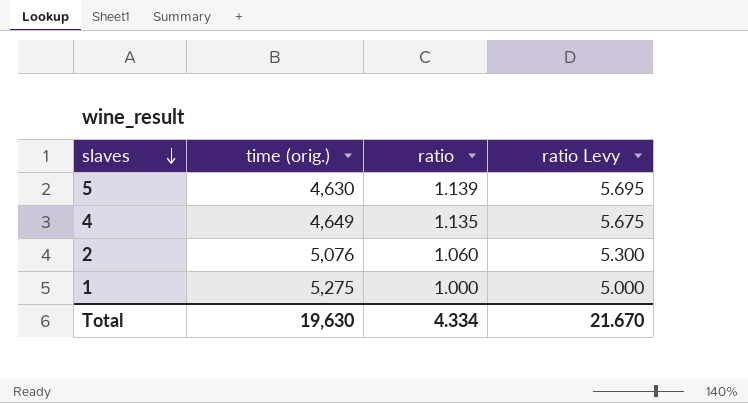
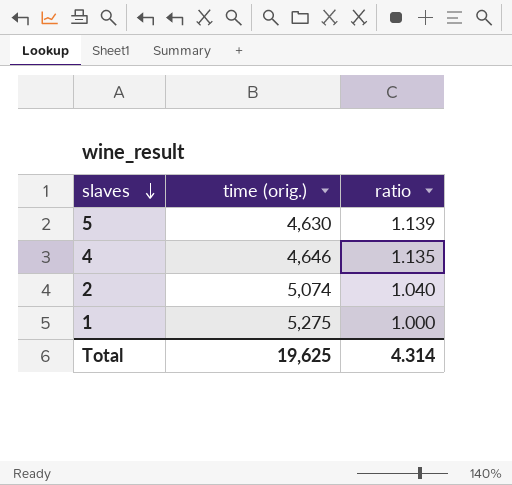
column ratio Levy | formula: [ratio] * 5 -> none
4 | time (orig.): 4,649 -> 4,646
2 | time (orig.): 5,076 -> 5,074
2 | ratio: 1.060 -> 1.040
Total | time (orig.): 19,630 -> 19,625
Total | ratio: 4.334 -> 4.314

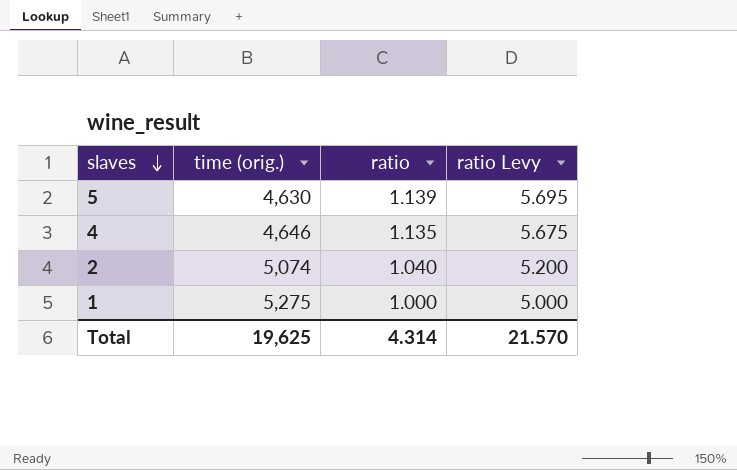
column ratio Levy | formula: none -> [ratio] * 5

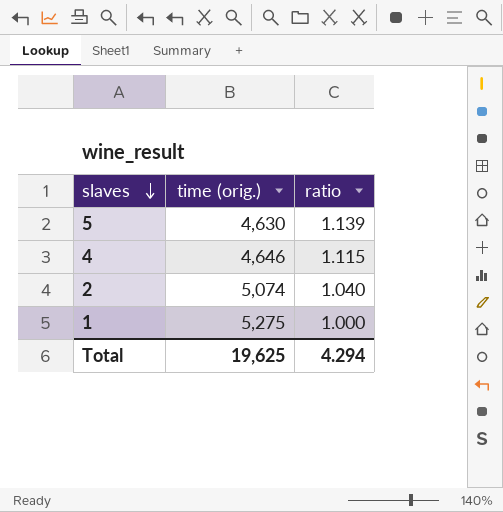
column ratio Levy | formula: [ratio] * 5 -> none
4 | ratio: 1.135 -> 1.115
Total | ratio: 4.314 -> 4.294

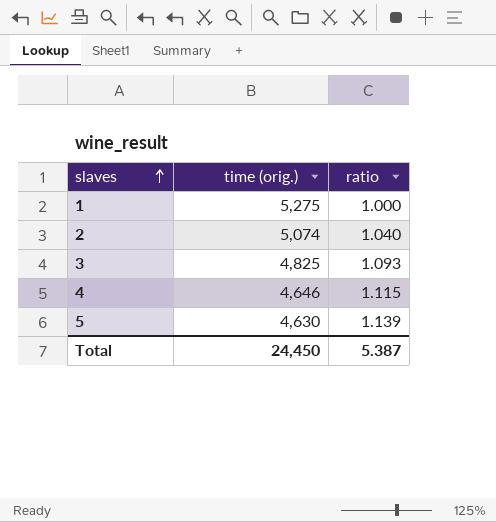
row order: slaves descending -> slaves ascending
row 3: none -> 4,825 | 1.093
Total | time (orig.): 19,625 -> 24,450
Total | ratio: 4.294 -> 5.387

